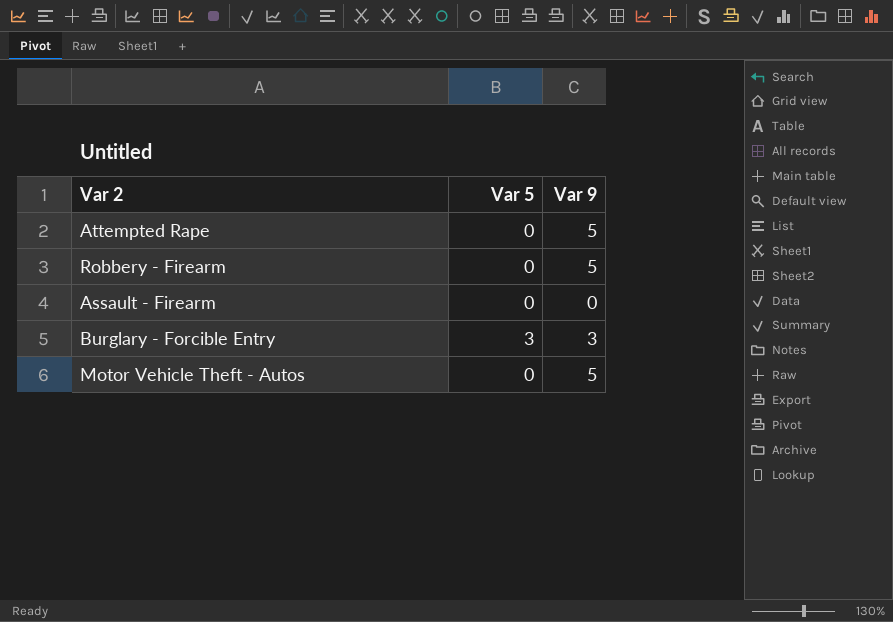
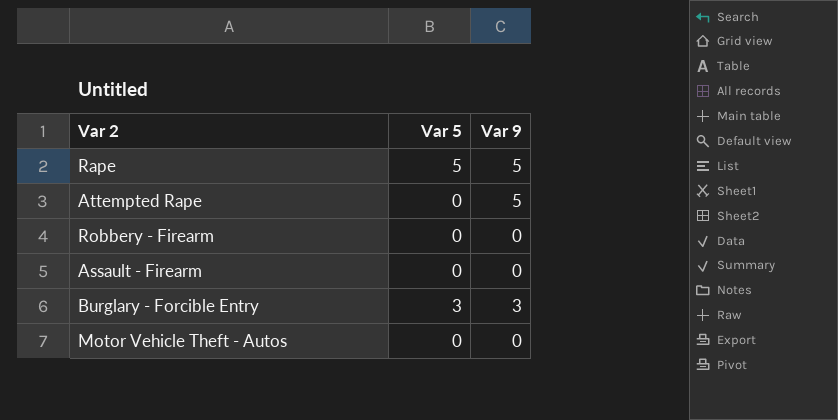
row Rape: none -> 5 | 5
Robbery - Firearm | Var 9: 5 -> 0
Motor Vehicle Theft - Autos | Var 9: 5 -> 0

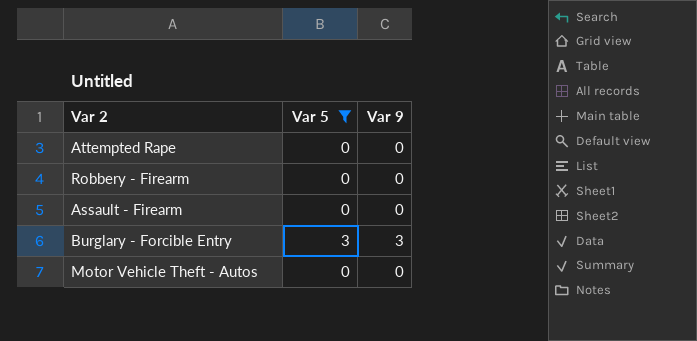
filter: none -> Var 5 != 5
Attempted Rape | Var 9: 5 -> 0

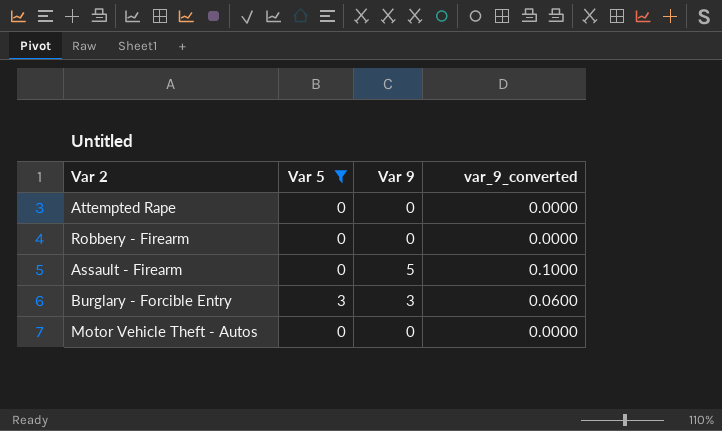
column var_9_converted | formula: none -> [Var 9] * 0.02
Assault - Firearm | Var 9: 0 -> 5

